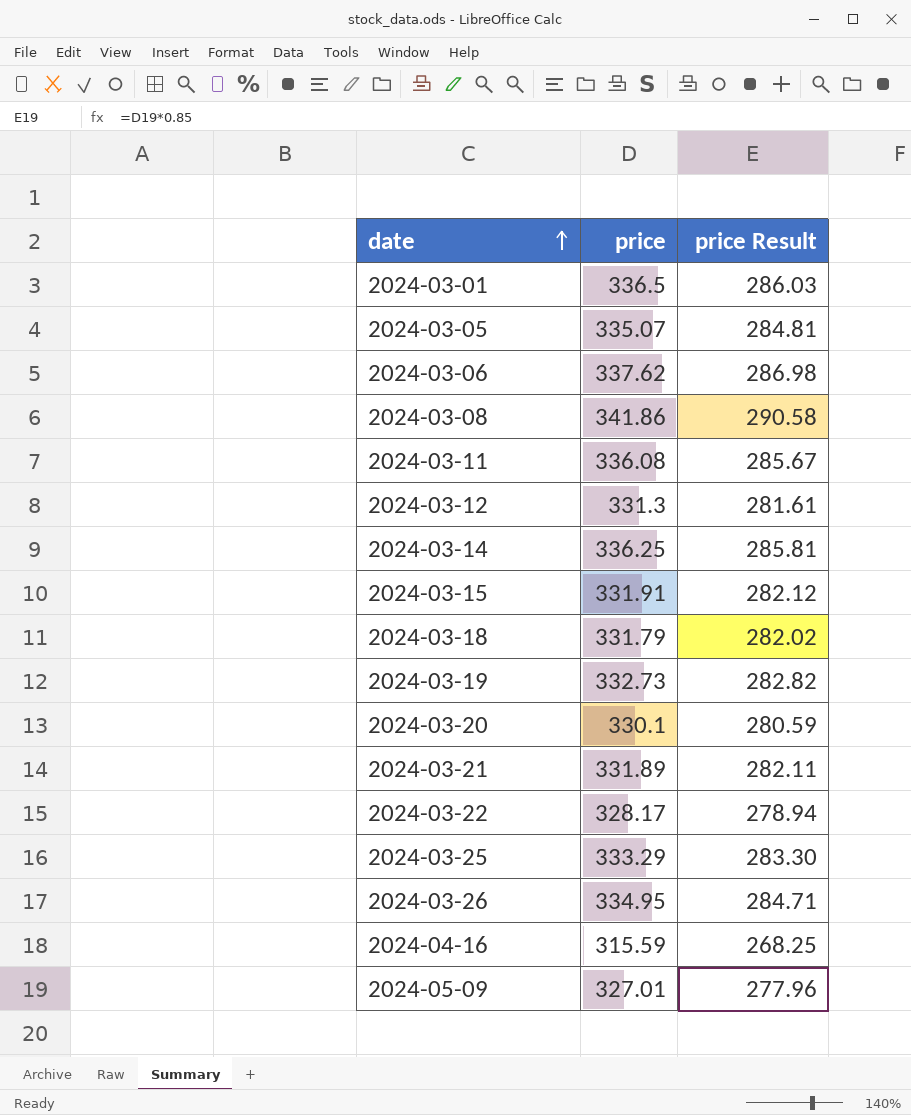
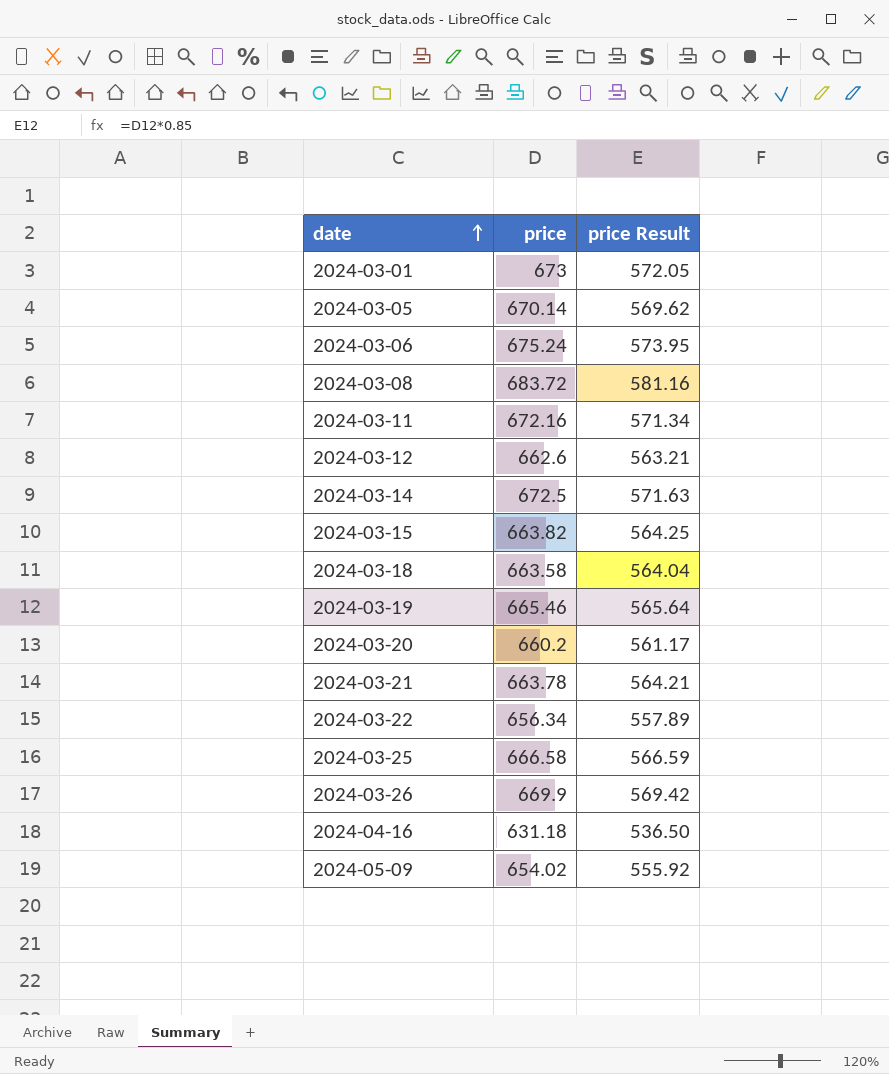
2024-03-01 | price: 336.5 -> 673
2024-03-01 | price Result: 286.03 -> 572.05
2024-03-05 | price: 335.07 -> 670.14
2024-03-05 | price Result: 284.81 -> 569.62
2024-03-06 | price: 337.62 -> 675.24
2024-03-06 | price Result: 286.98 -> 573.95
2024-03-08 | price: 341.86 -> 683.72
2024-03-08 | price Result: 290.58 -> 581.16
2024-03-11 | price: 336.08 -> 672.16
2024-03-11 | price Result: 285.67 -> 571.34
2024-03-12 | price: 331.3 -> 662.6
2024-03-12 | price Result: 281.61 -> 563.21
2024-03-14 | price: 336.25 -> 672.5
2024-03-14 | price Result: 285.81 -> 571.63
2024-03-15 | price: 331.91 -> 663.82
2024-03-15 | price Result: 282.12 -> 564.25
2024-03-18 | price: 331.79 -> 663.58
2024-03-18 | price Result: 282.02 -> 564.04
2024-03-19 | price: 332.73 -> 665.46
2024-03-19 | price Result: 282.82 -> 565.64
2024-03-20 | price: 330.1 -> 660.2
2024-03-20 | price Result: 280.59 -> 561.17
2024-03-21 | price: 331.89 -> 663.78
2024-03-21 | price Result: 282.11 -> 564.21
2024-03-22 | price: 328.17 -> 656.34
2024-03-22 | price Result: 278.94 -> 557.89
2024-03-25 | price: 333.29 -> 666.58
2024-03-25 | price Result: 283.30 -> 566.59
2024-03-26 | price: 334.95 -> 669.9
2024-03-26 | price Result: 284.71 -> 569.42
2024-04-16 | price: 315.59 -> 631.18
2024-04-16 | price Result: 268.25 -> 536.50
2024-05-09 | price: 327.01 -> 654.02
2024-05-09 | price Result: 277.96 -> 555.92

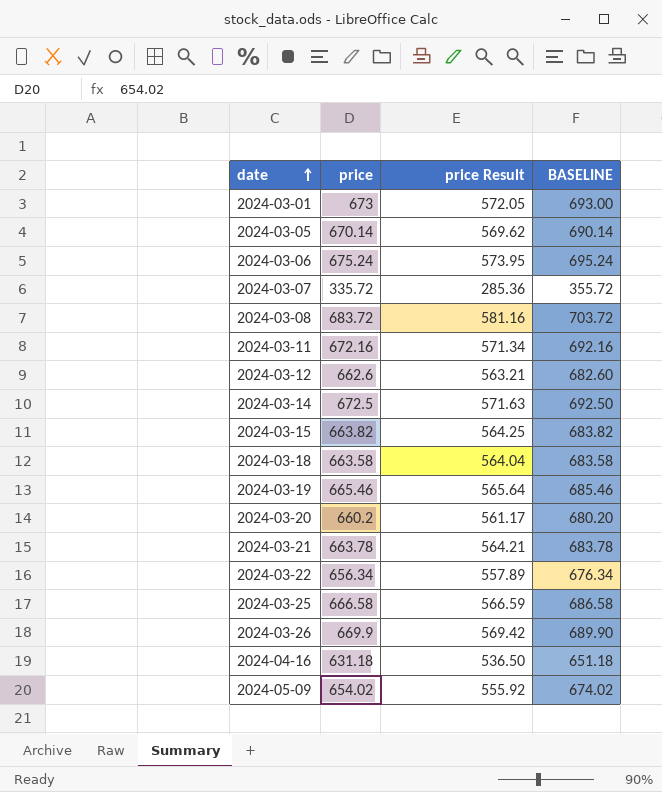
column BASELINE | formula: none -> [price] + 20
row 2024-03-07: none -> 335.72 | 285.36 | 355.72

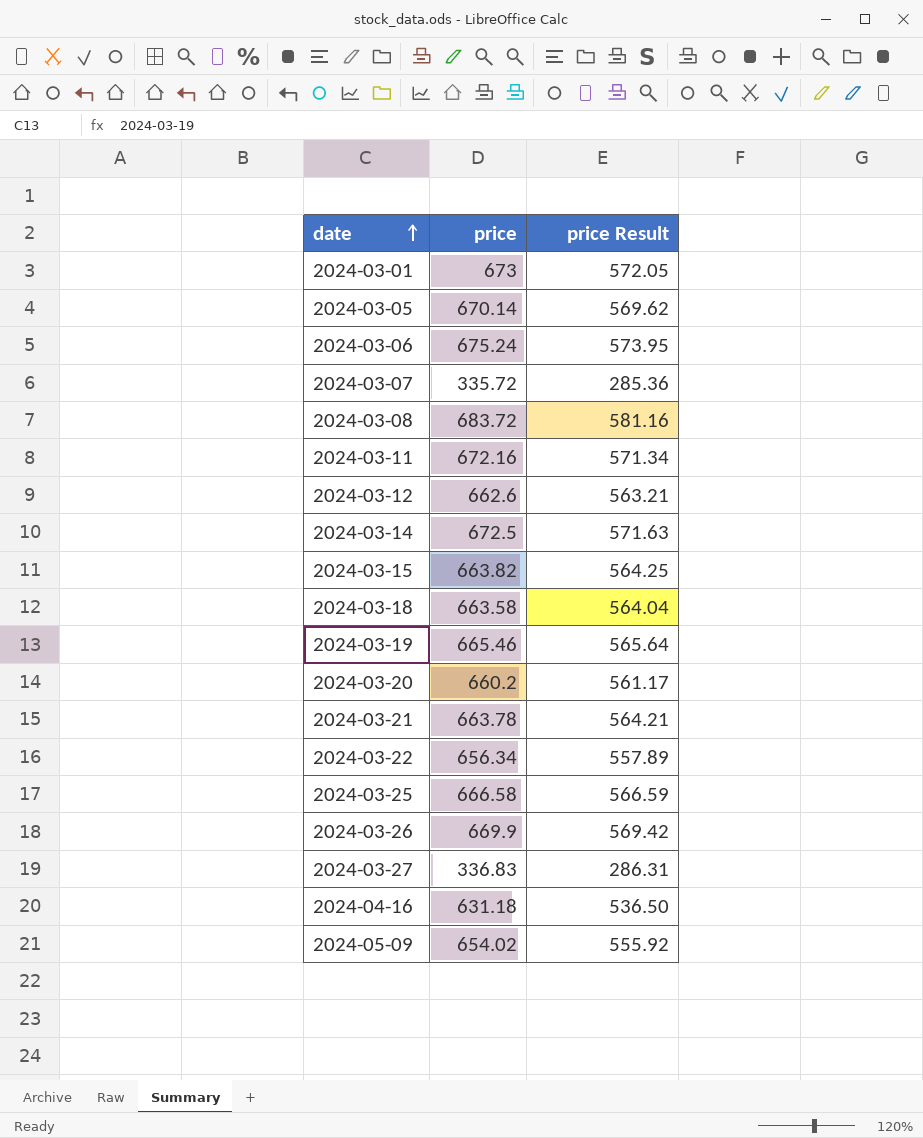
column BASELINE | formula: [price] + 20 -> none
row 2024-03-27: none -> 336.83 | 286.31

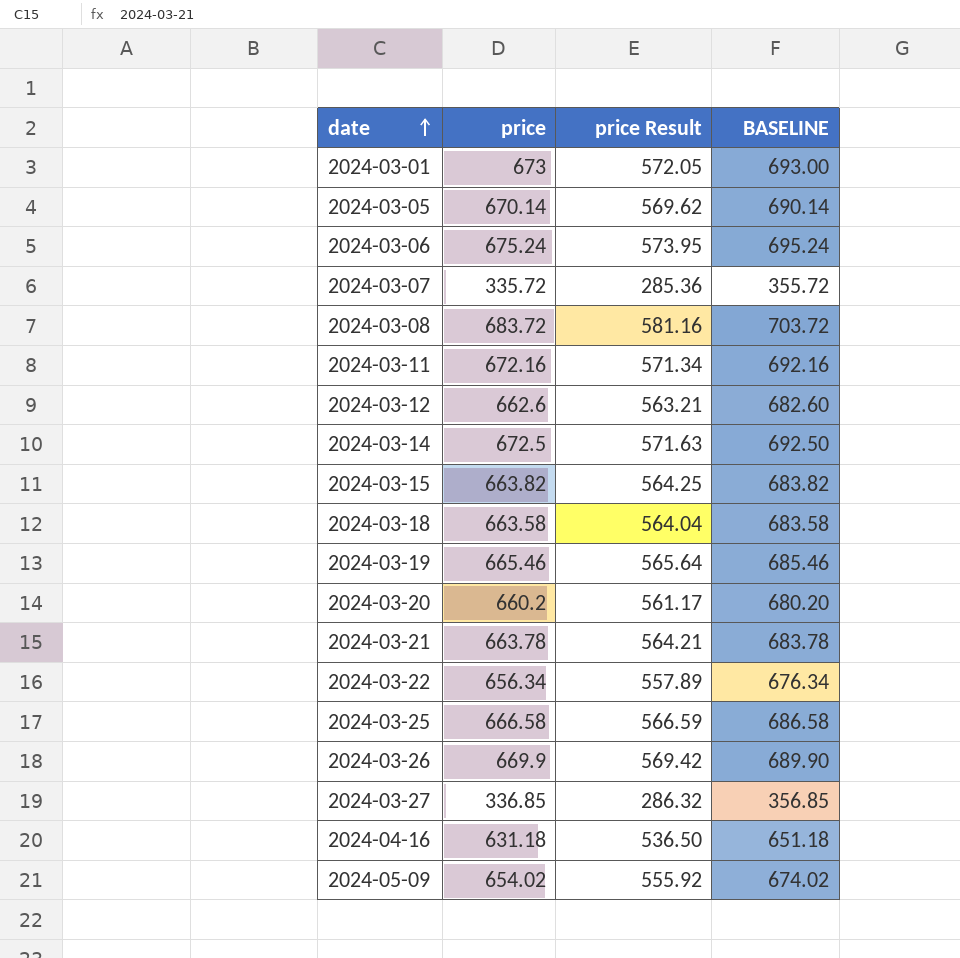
column BASELINE | formula: none -> [price] + 20
2024-03-27 | price: 336.83 -> 336.85
2024-03-27 | price Result: 286.31 -> 286.32

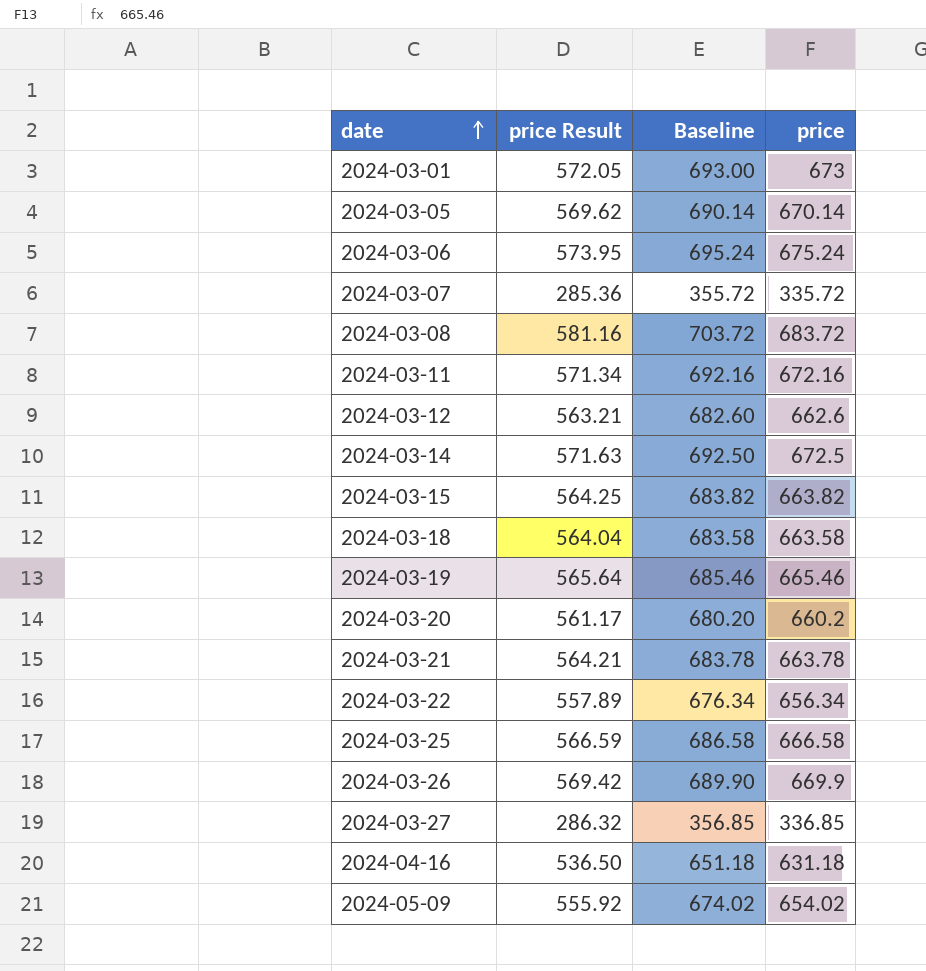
column name: BASELINE -> Baseline
column price | position: 2 -> 4

